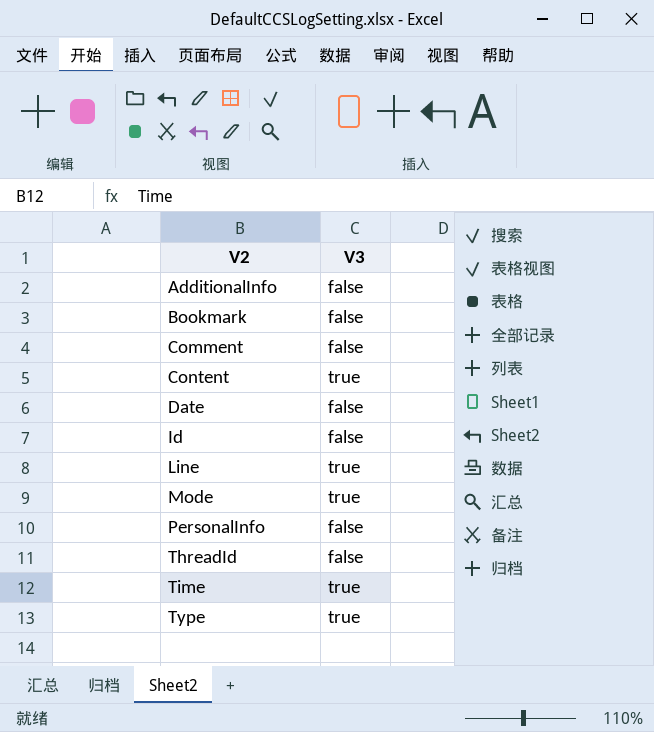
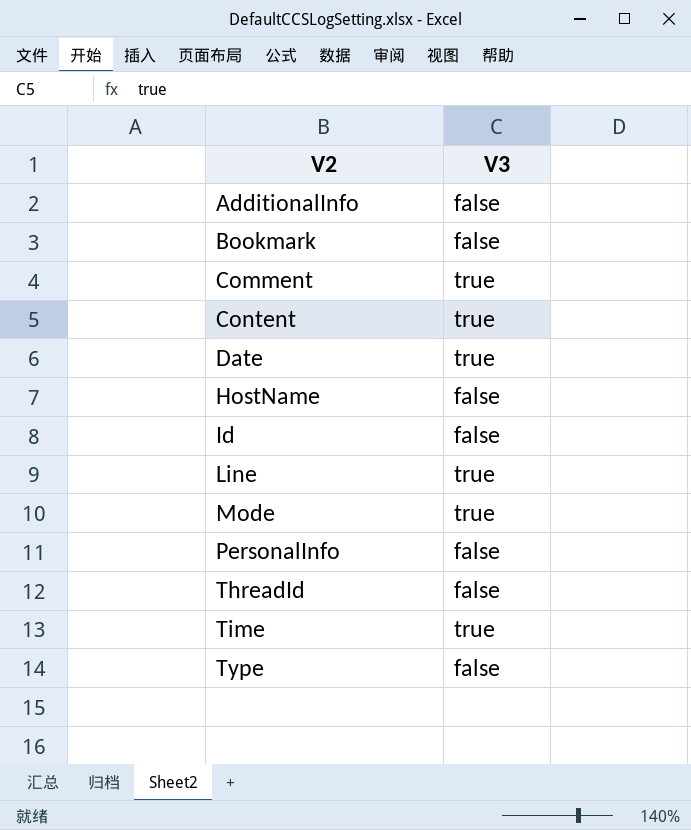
Comment | V3: false -> true
Date | V3: false -> true
row HostName: none -> false
Type | V3: true -> false

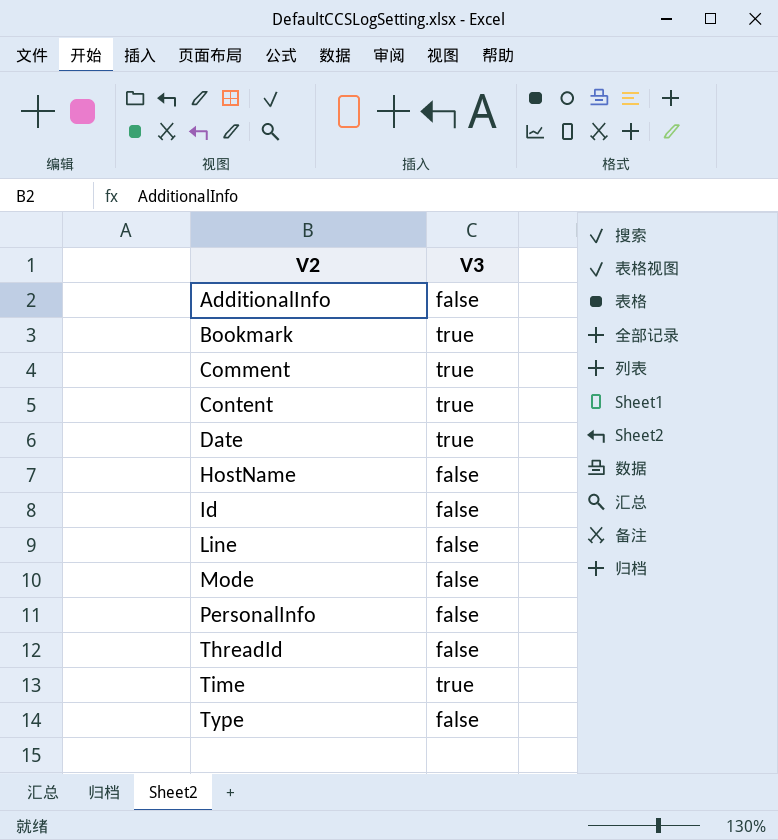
Bookmark | V3: false -> true
Line | V3: true -> false
Mode | V3: true -> false

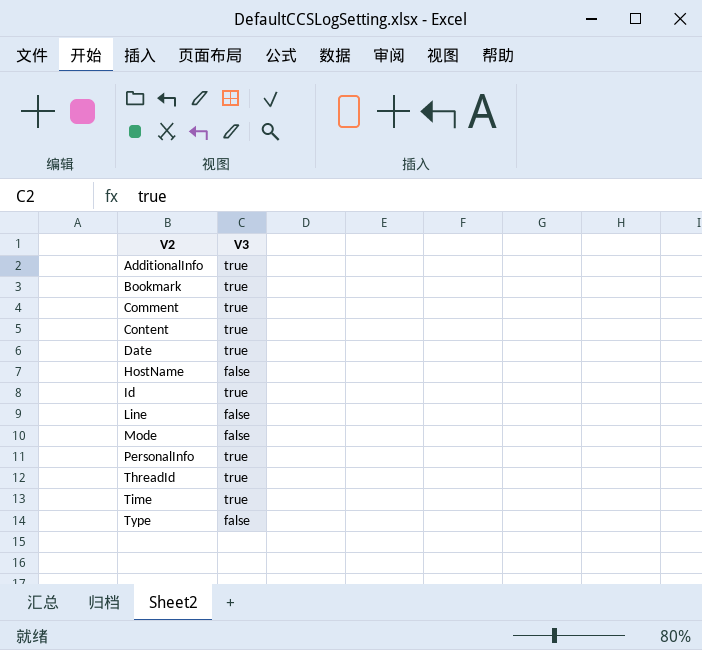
AdditionalInfo | V3: false -> true
Id | V3: false -> true
PersonalInfo | V3: false -> true
ThreadId | V3: false -> true

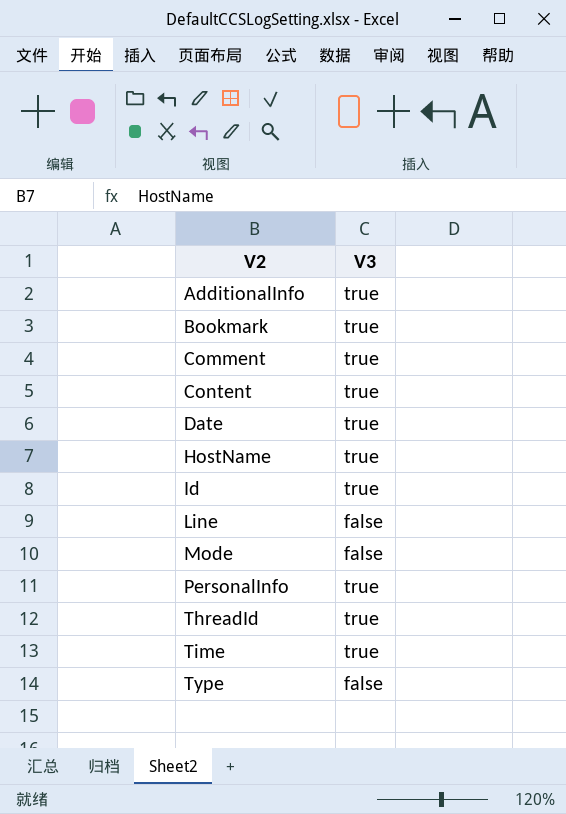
HostName | V3: false -> true

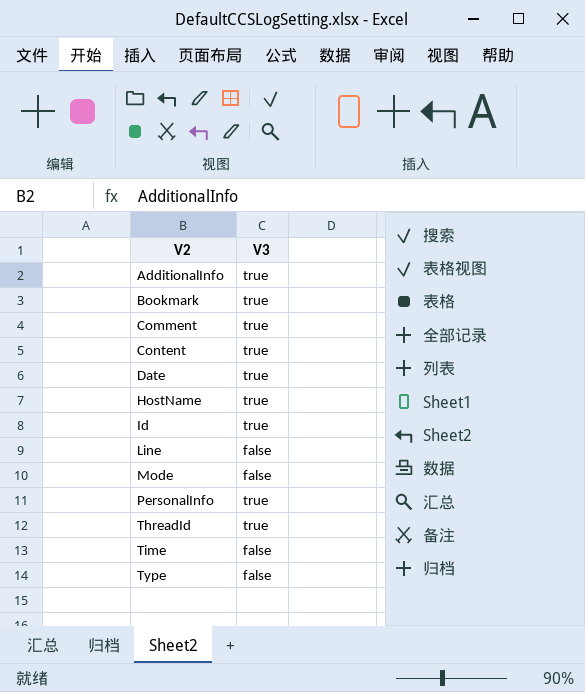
Time | V3: true -> false

